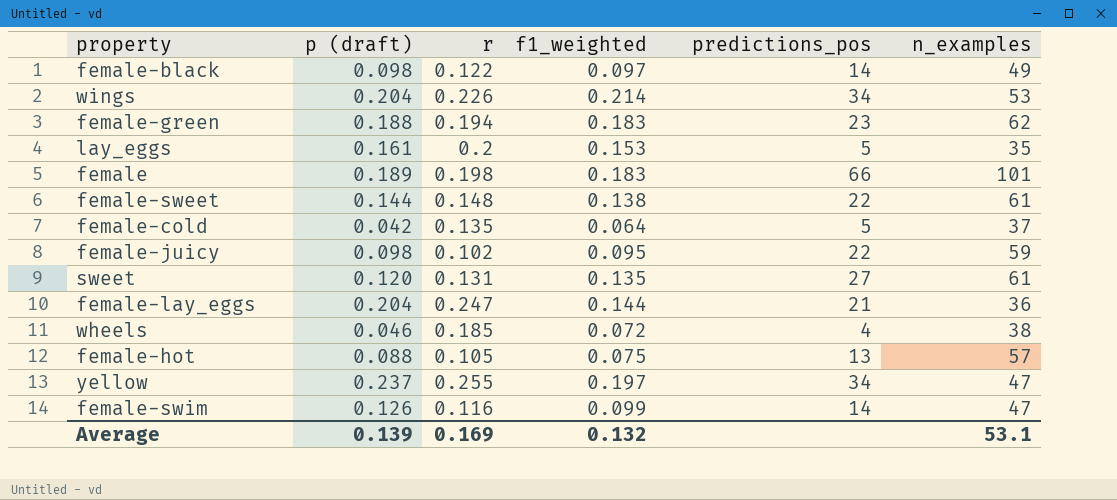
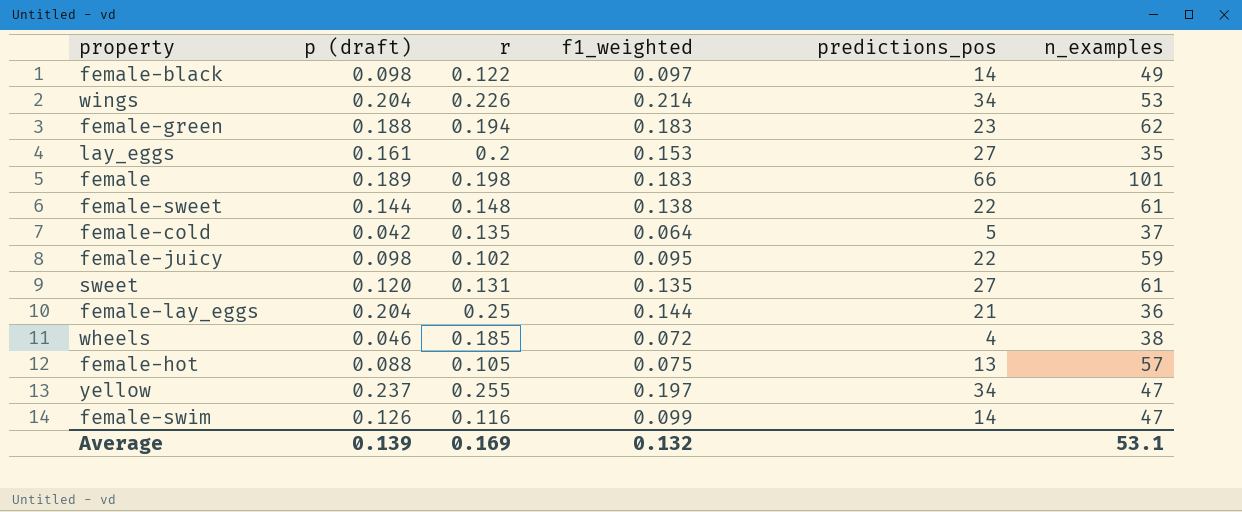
lay_eggs | predictions_pos: 5 -> 27
female-lay_eggs | r: 0.247 -> 0.25

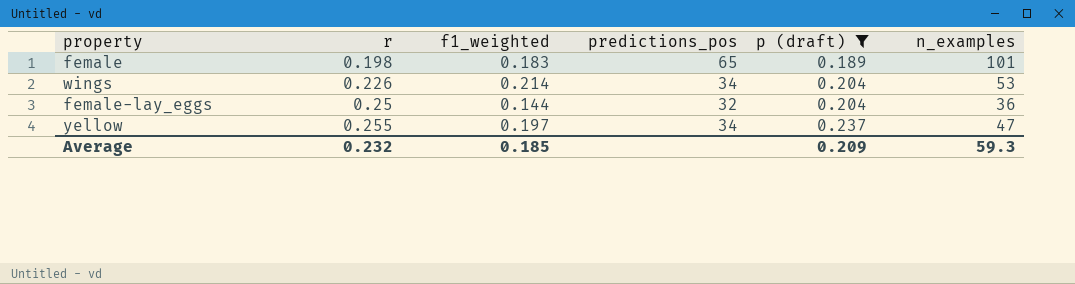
filter: none -> p (draft) >= 0.189
row order: none -> r ascending
column p (draft) | position: 2 -> 5
female | predictions_pos: 66 -> 65
female-lay_eggs | predictions_pos: 21 -> 32
Average | r: 0.169 -> 0.232
Average | f1_weighted: 0.132 -> 0.185
Average | p (draft): 0.139 -> 0.209
Average | n_examples: 53.1 -> 59.3

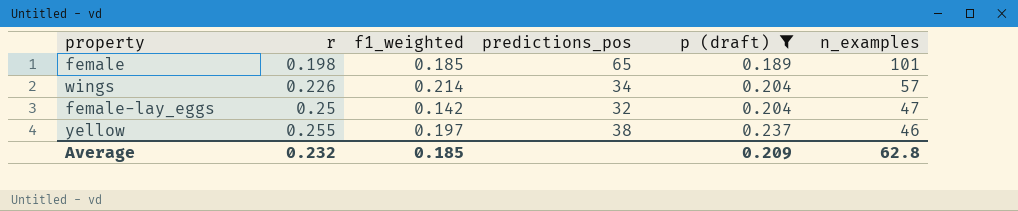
female | f1_weighted: 0.183 -> 0.185
wings | n_examples: 53 -> 57
female-lay_eggs | f1_weighted: 0.144 -> 0.142
female-lay_eggs | n_examples: 36 -> 47
yellow | predictions_pos: 34 -> 38
yellow | n_examples: 47 -> 46
Average | n_examples: 59.3 -> 62.8

